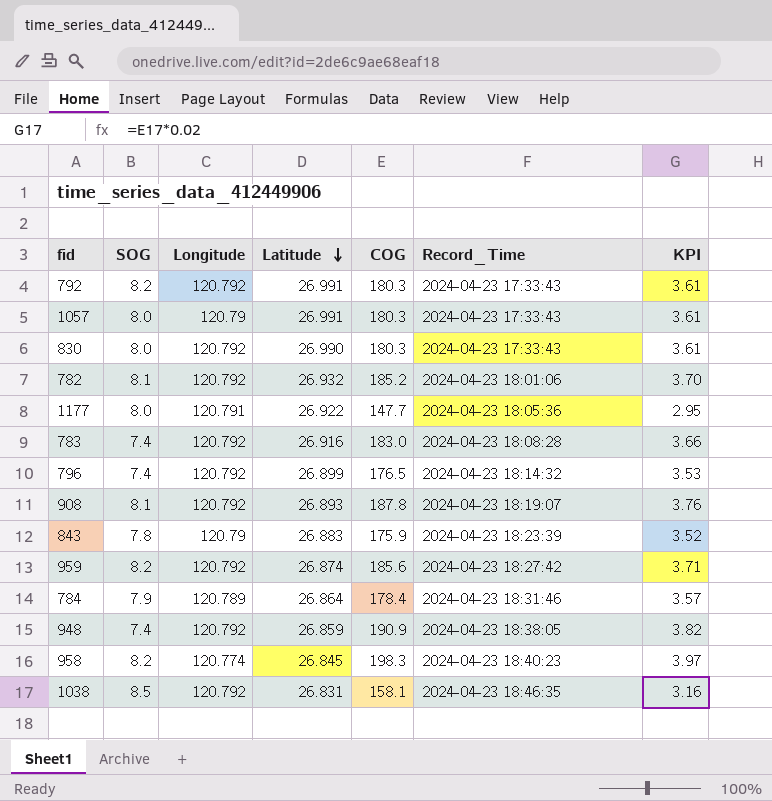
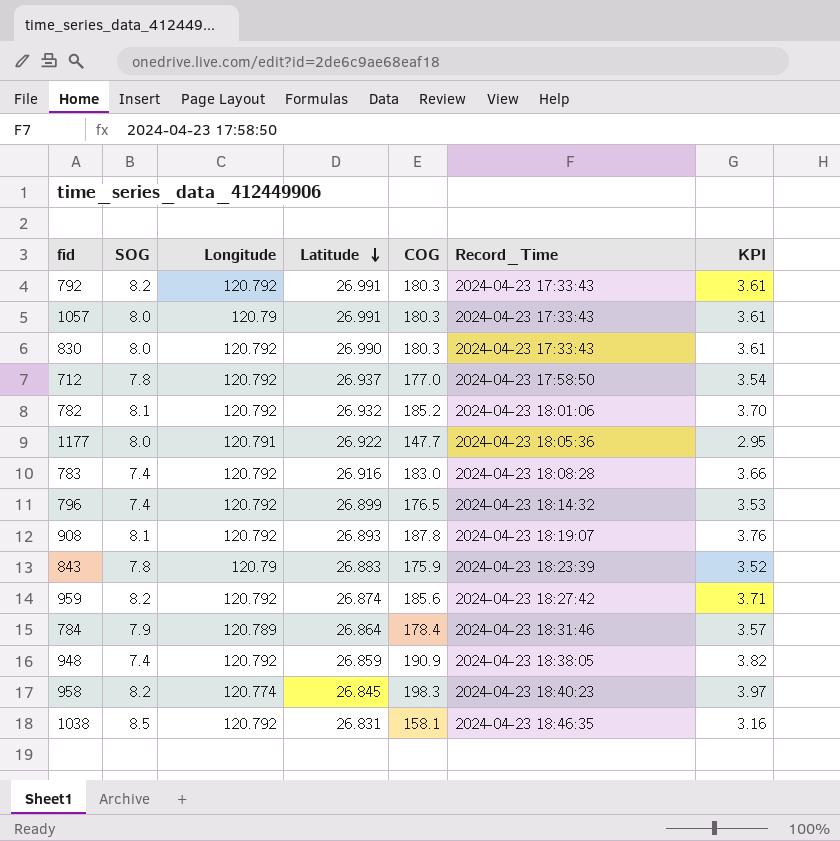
row 712: none -> 7.8 | 120.792 | 26.937 | 177.0 | 2024-04-23 17:58:50 | 3.54

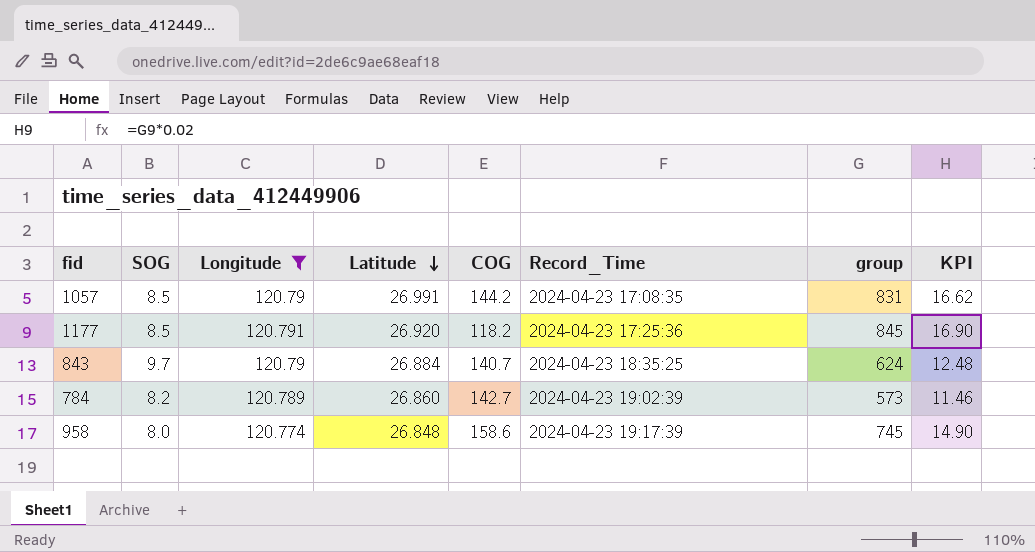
filter: none -> Longitude != 120.792
column group | position: none -> 7
column KPI | formula: [COG] * 0.02 -> [group] * 0.02
1057 | SOG: 8.0 -> 8.5
1057 | COG: 180.3 -> 144.2
1057 | Record_Time: 2024-04-23 17:33:43 -> 2024-04-23 17:08:35
1177 | SOG: 8.0 -> 8.5
1177 | Latitude: 26.922 -> 26.920
1177 | COG: 147.7 -> 118.2
1177 | Record_Time: 2024-04-23 18:05:36 -> 2024-04-23 17:25:36
843 | SOG: 7.8 -> 9.7
843 | Latitude: 26.883 -> 26.884
843 | COG: 175.9 -> 140.7
843 | Record_Time: 2024-04-23 18:23:39 -> 2024-04-23 18:35:25
784 | SOG: 7.9 -> 8.2
784 | Latitude: 26.864 -> 26.860
784 | COG: 178.4 -> 142.7
784 | Record_Time: 2024-04-23 18:31:46 -> 2024-04-23 19:02:39
958 | SOG: 8.2 -> 8.0
958 | Latitude: 26.845 -> 26.848
958 | COG: 198.3 -> 158.6
958 | Record_Time: 2024-04-23 18:40:23 -> 2024-04-23 19:17:39

